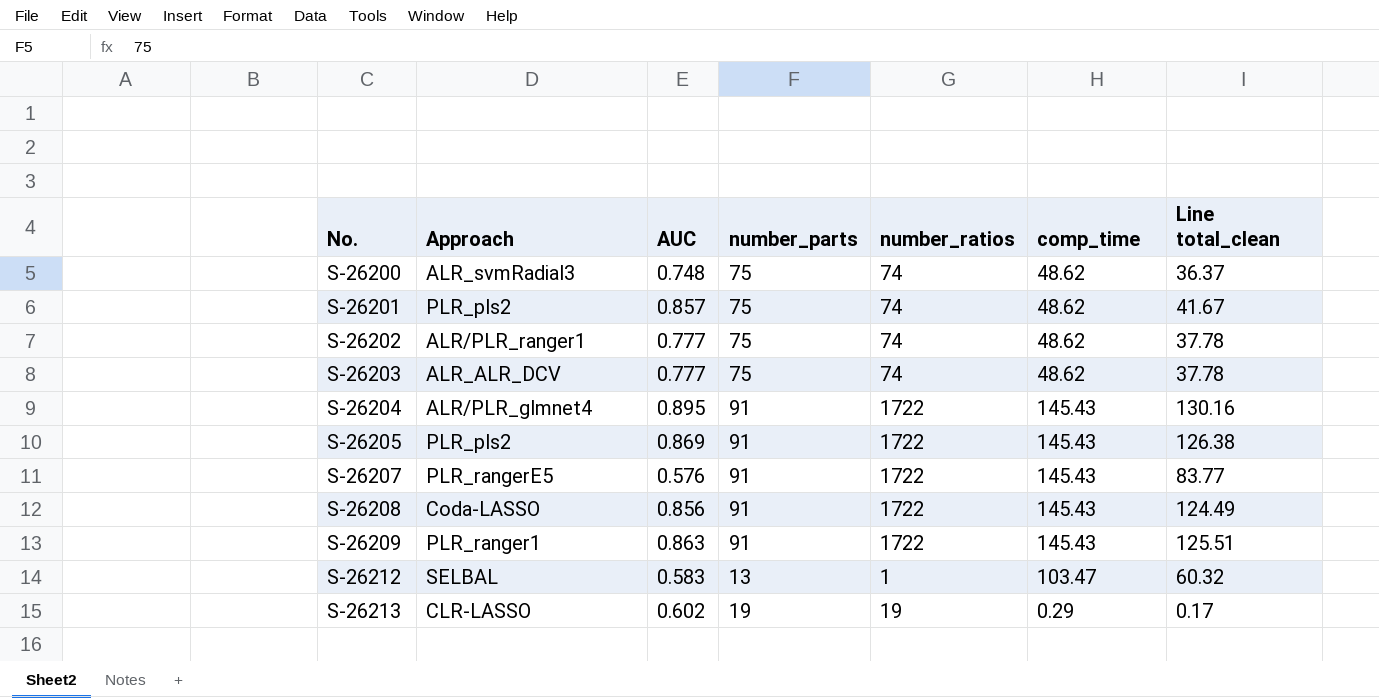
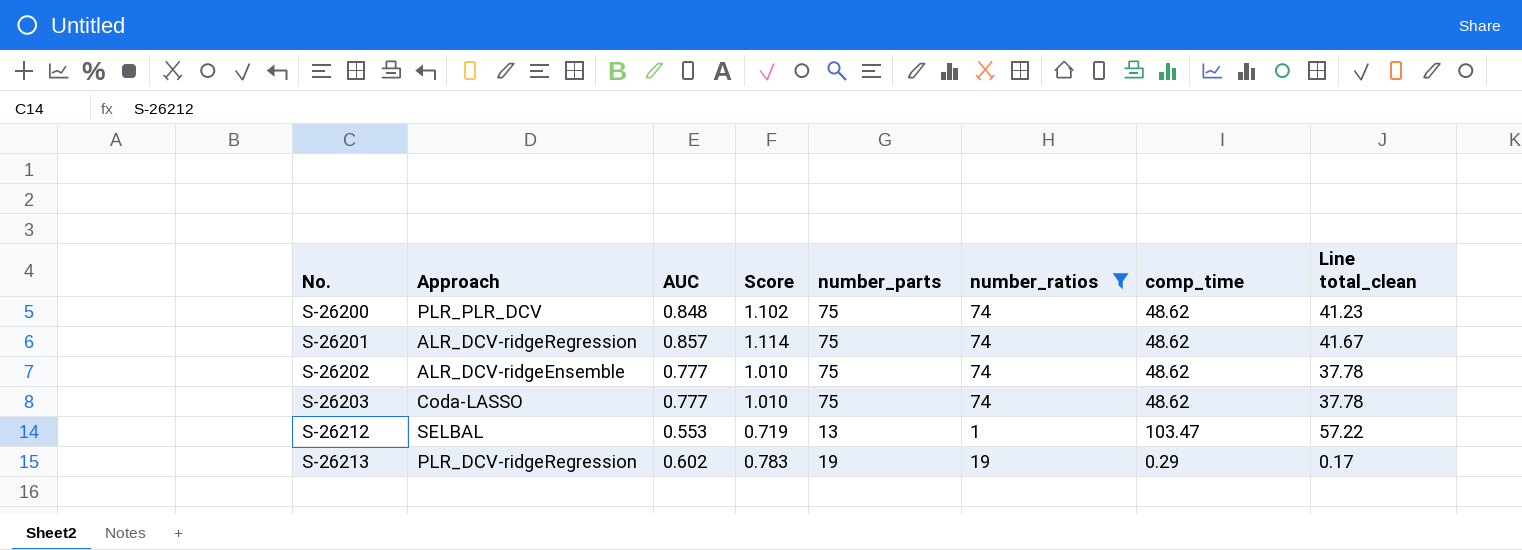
filter: none -> number_ratios != 1722
column Score | formula: none -> [AUC] * 1.3
S-26200 | Approach: ALR_svmRadial3 -> PLR_PLR_DCV
S-26200 | AUC: 0.748 -> 0.848
S-26200 | Line total_clean: 36.37 -> 41.23
S-26201 | Approach: PLR_pls2 -> ALR_DCV-ridgeRegression
S-26202 | Approach: ALR/PLR_ranger1 -> ALR_DCV-ridgeEnsemble
S-26203 | Approach: ALR_ALR_DCV -> Coda-LASSO
S-26212 | AUC: 0.583 -> 0.553
S-26212 | Line total_clean: 60.32 -> 57.22
S-26213 | Approach: CLR-LASSO -> PLR_DCV-ridgeRegression

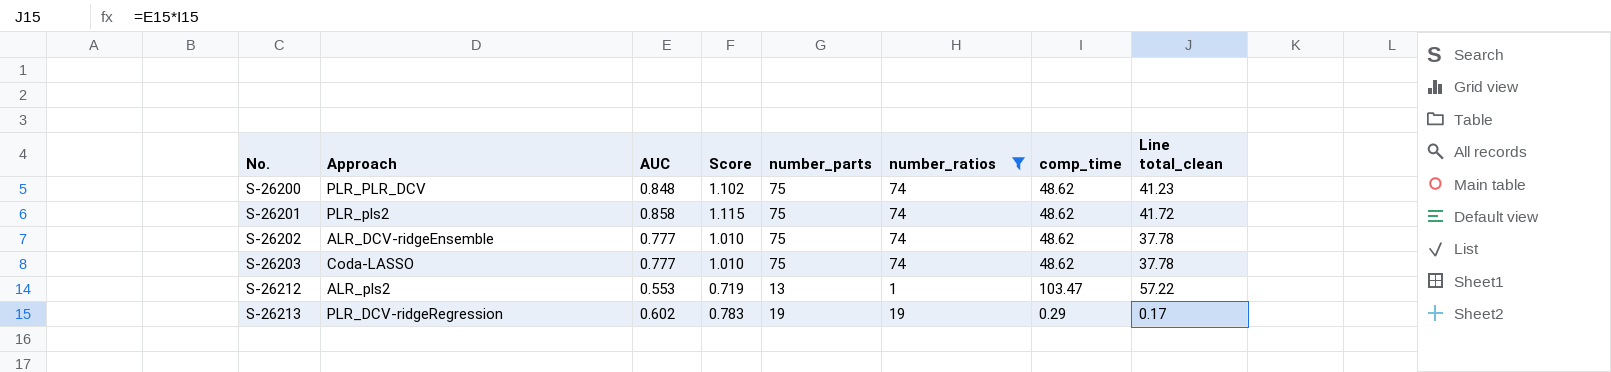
S-26201 | Approach: ALR_DCV-ridgeRegression -> PLR_pls2
S-26201 | AUC: 0.857 -> 0.858
S-26201 | Score: 1.114 -> 1.115
S-26201 | Line total_clean: 41.67 -> 41.72
S-26212 | Approach: SELBAL -> ALR_pls2

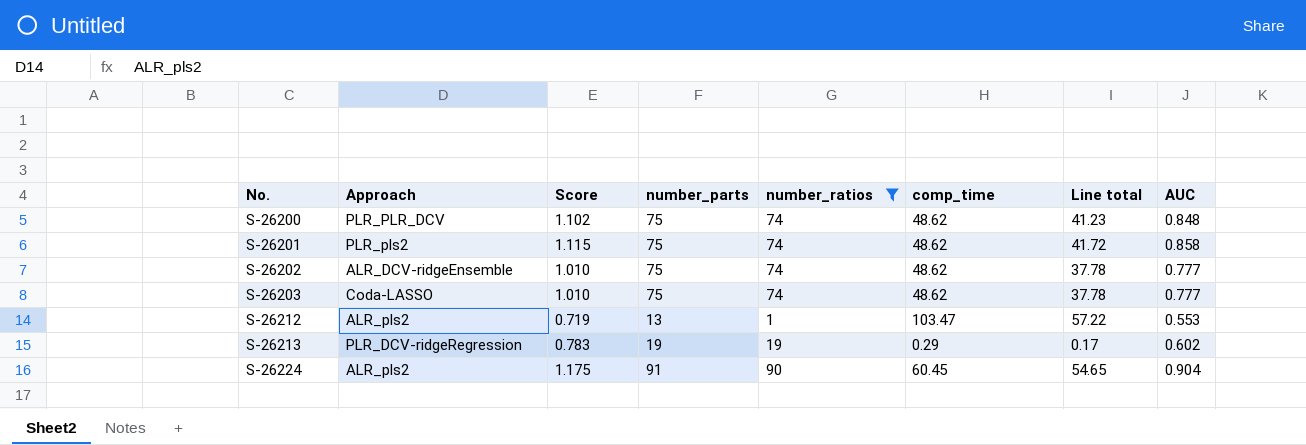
column name: Line total_clean -> Line total
column AUC | position: 3 -> 8
row S-26224: none -> ALR_pls2 | 1.175 | 91 | 90 | 60.45 | 54.65 | 0.904

